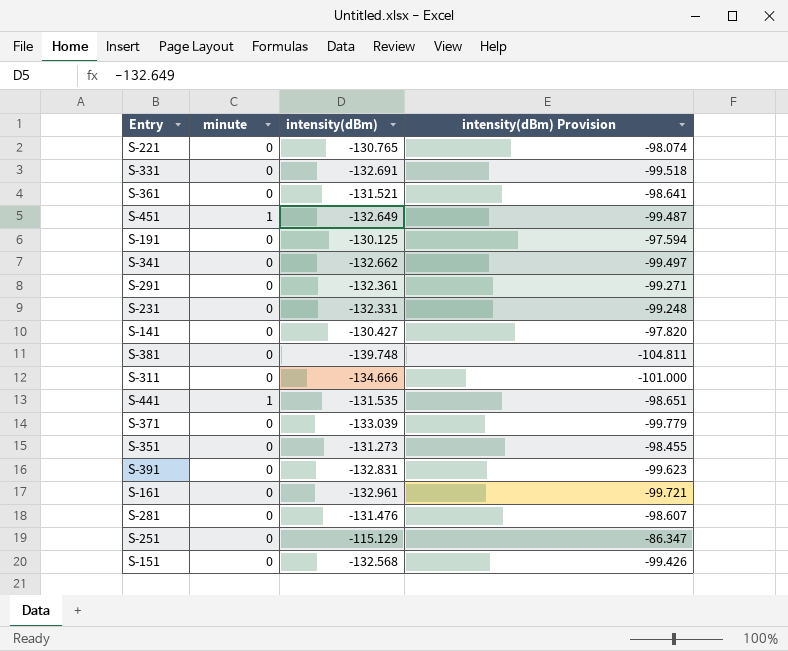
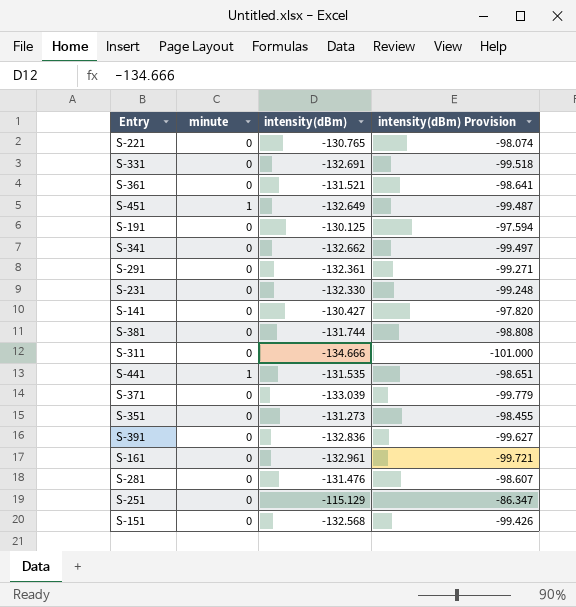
S-231 | intensity(dBm): -132.331 -> -132.330
S-381 | intensity(dBm): -139.748 -> -131.744
S-381 | intensity(dBm) Provision: -104.811 -> -98.808
S-391 | intensity(dBm): -132.831 -> -132.836
S-391 | intensity(dBm) Provision: -99.623 -> -99.627

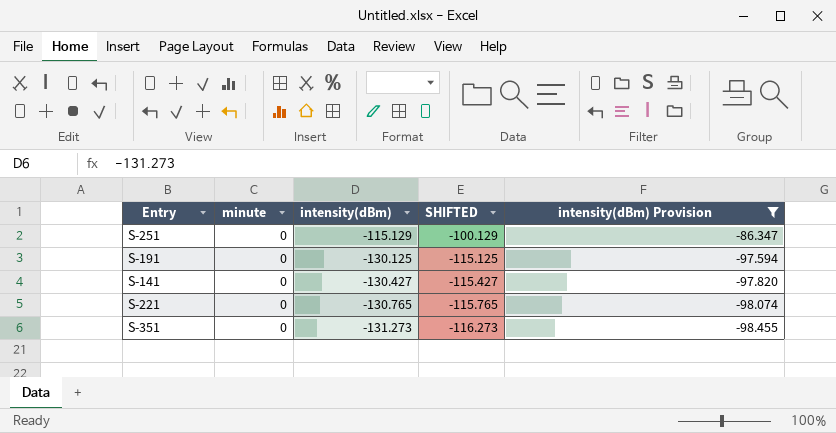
filter: none -> intensity(dBm) Provision >= -98.455
row order: none -> intensity(dBm) descending
column SHIFTED | formula: none -> [intensity(dBm)] + 15

